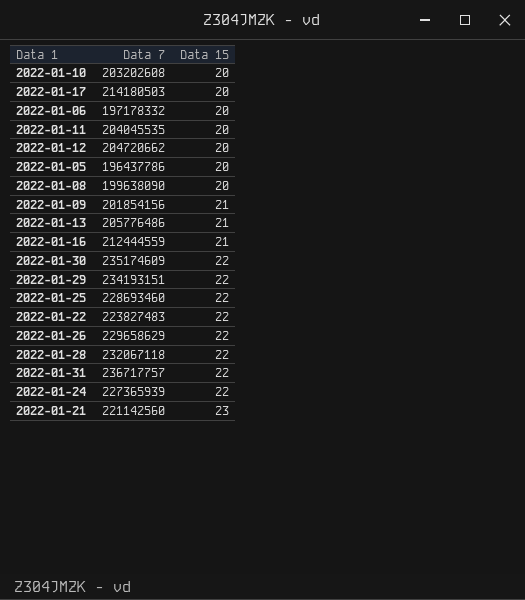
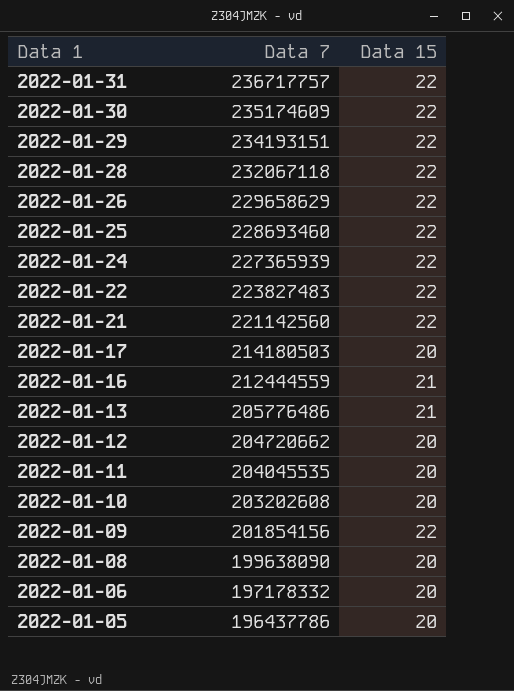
row order: Data 15 ascending -> Data 1 descending
2022-01-21 | Data 15: 23 -> 22
2022-01-09 | Data 15: 21 -> 22

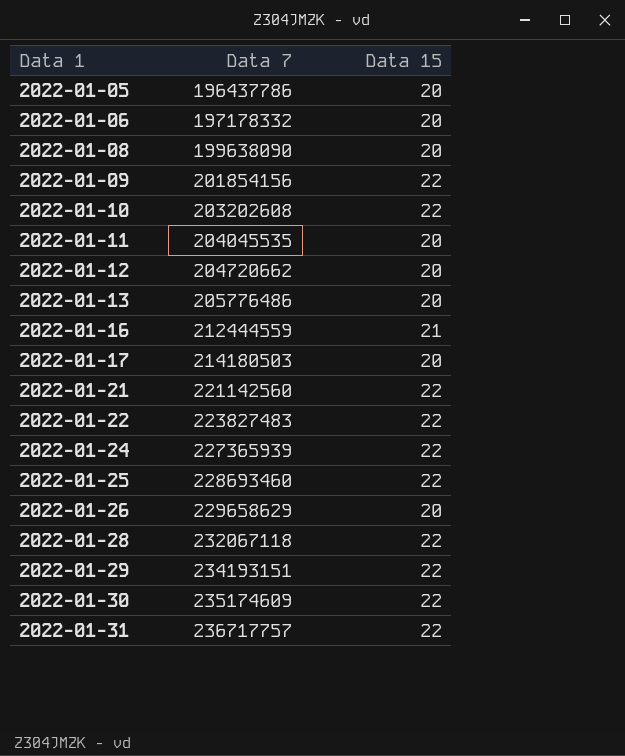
row order: Data 1 descending -> Data 1 ascending
2022-01-10 | Data 15: 20 -> 22
2022-01-13 | Data 15: 21 -> 20
2022-01-26 | Data 15: 22 -> 20

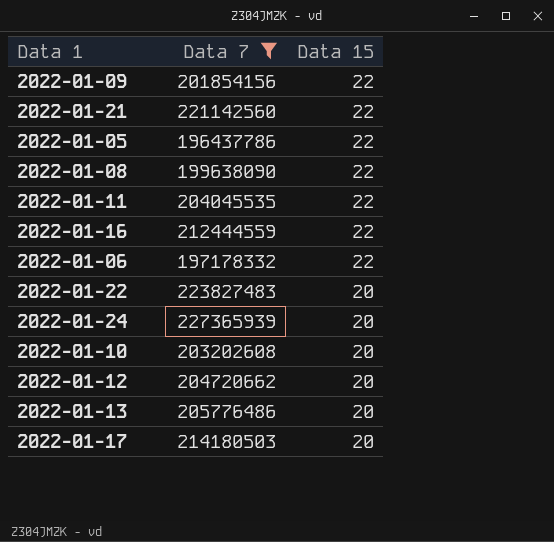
filter: none -> Data 7 <= 227365939
row order: Data 1 ascending -> Data 15 descending
2022-01-05 | Data 15: 20 -> 22
2022-01-08 | Data 15: 20 -> 22
2022-01-11 | Data 15: 20 -> 22
2022-01-16 | Data 15: 21 -> 22
2022-01-06 | Data 15: 20 -> 22
2022-01-22 | Data 15: 22 -> 20
2022-01-24 | Data 15: 22 -> 20
2022-01-10 | Data 15: 22 -> 20

